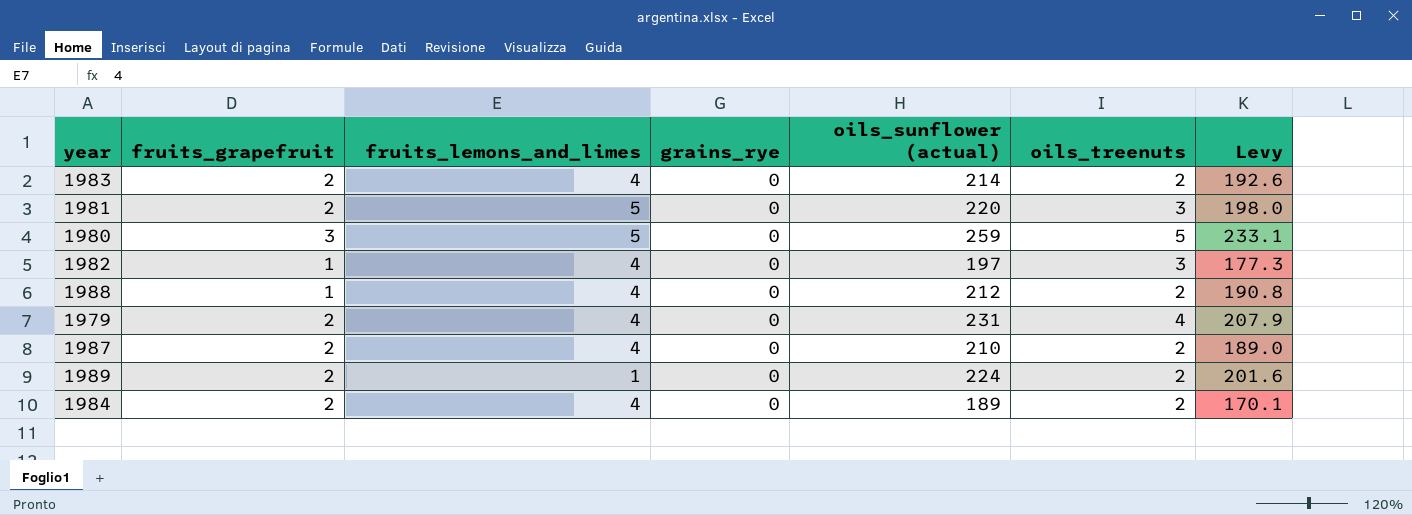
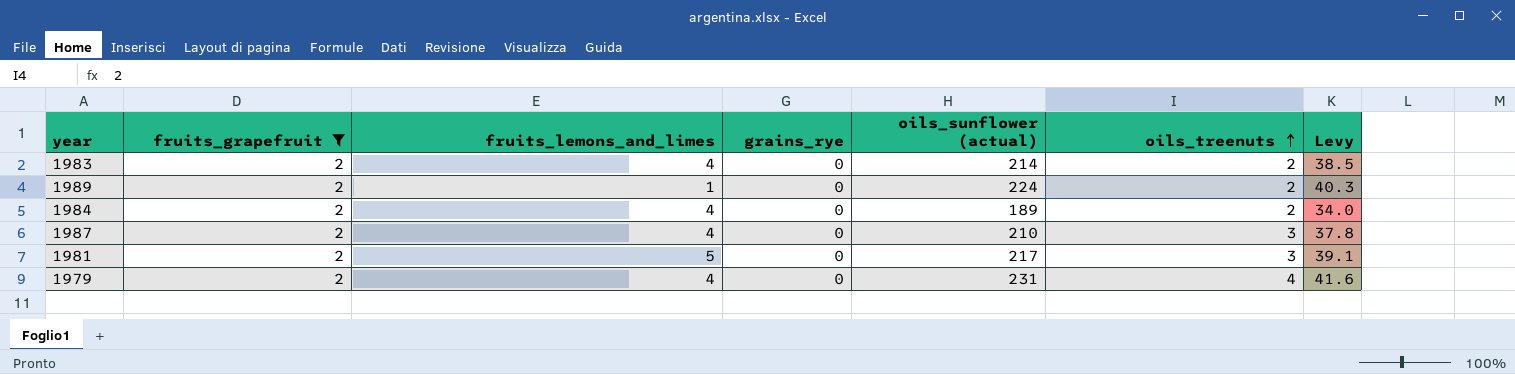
filter: none -> fruits_grapefruit = 2
row order: none -> oils_treenuts ascending
column Levy | formula: [oils_sunflower (actual)] * 0.9 -> [oils_sunflower (actual)] * 0.18
1987 | oils_treenuts: 2 -> 3
1981 | oils_sunflower (actual): 220 -> 217

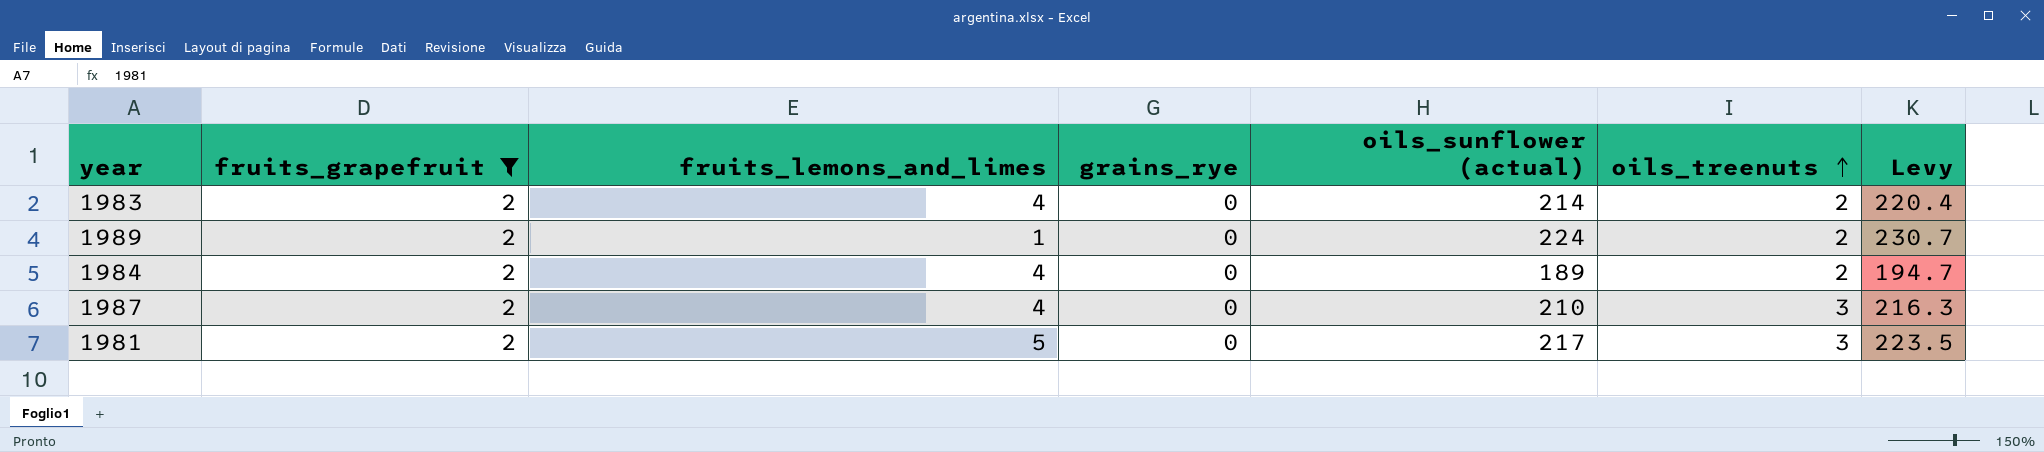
column Levy | formula: [oils_sunflower (actual)] * 0.18 -> [oils_sunflower (actual)] * 1.03
row 1979: 2 | 4 | 0 | 231 | 4 | 41.6 -> none

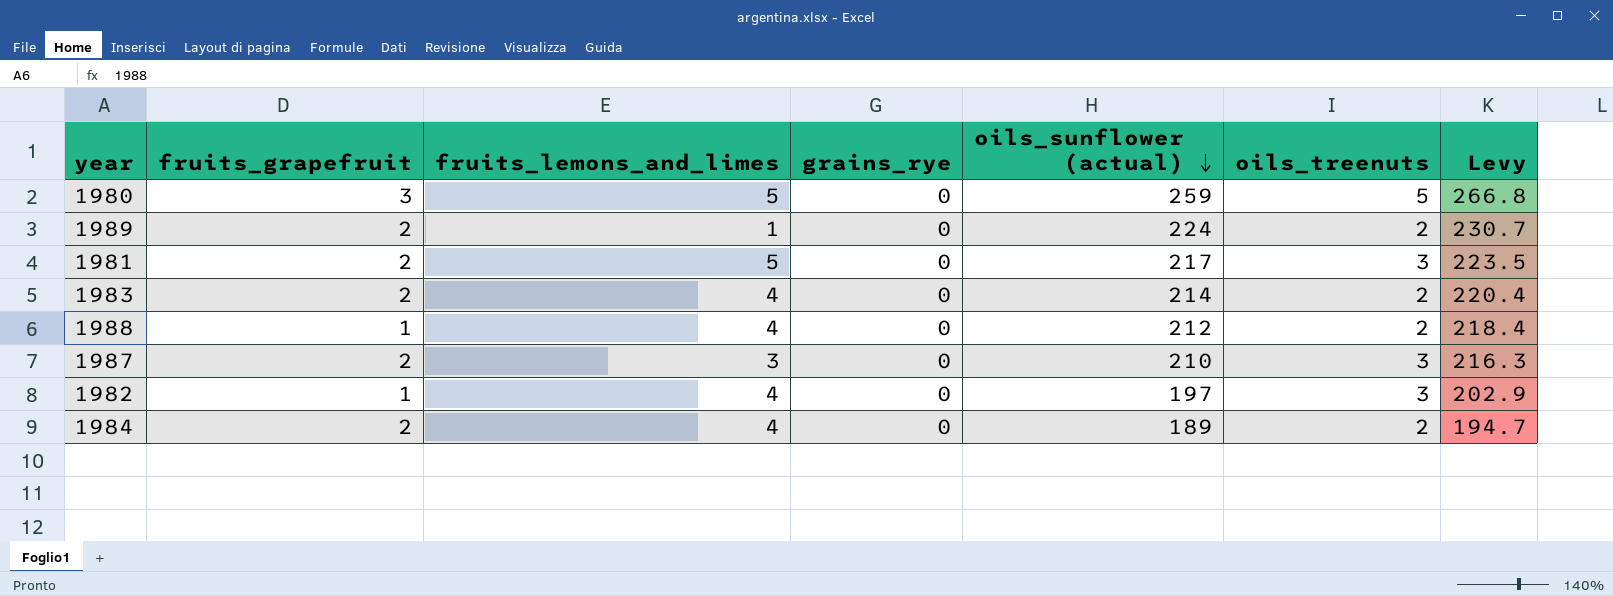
filter: fruits_grapefruit = 2 -> none
row order: oils_treenuts ascending -> oils_sunflower (actual) descending
1987 | fruits_lemons_and_limes: 4 -> 3

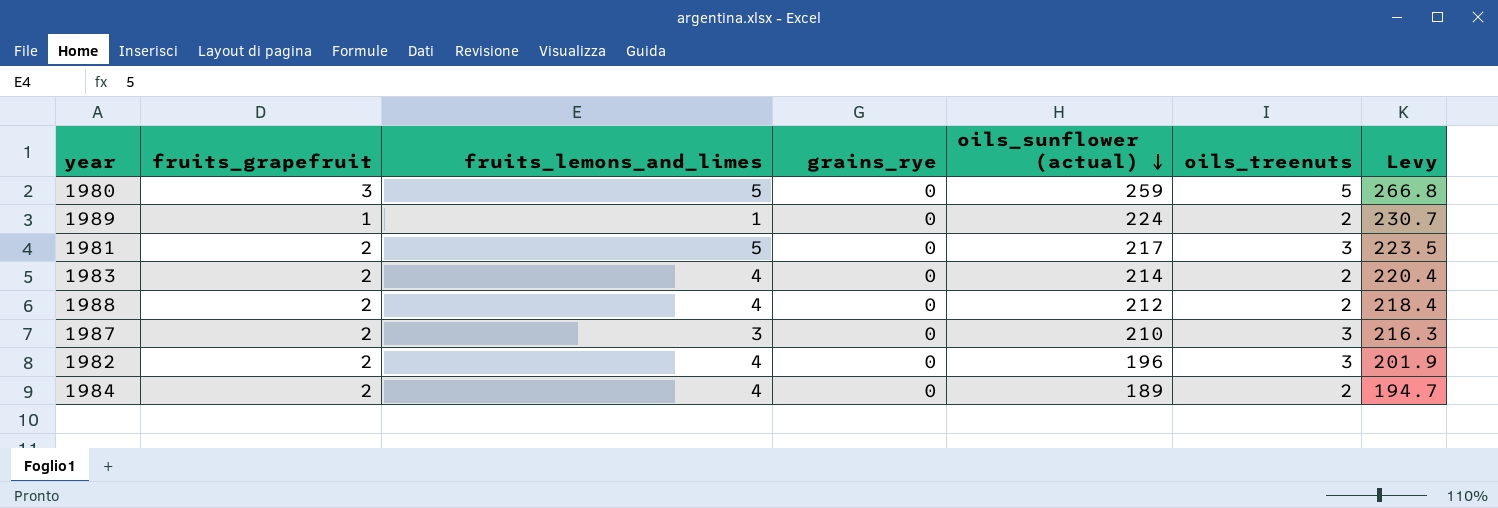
1989 | fruits_grapefruit: 2 -> 1
1988 | fruits_grapefruit: 1 -> 2
1982 | fruits_grapefruit: 1 -> 2
1982 | oils_sunflower (actual): 197 -> 196
1982 | Levy: 202.9 -> 201.9

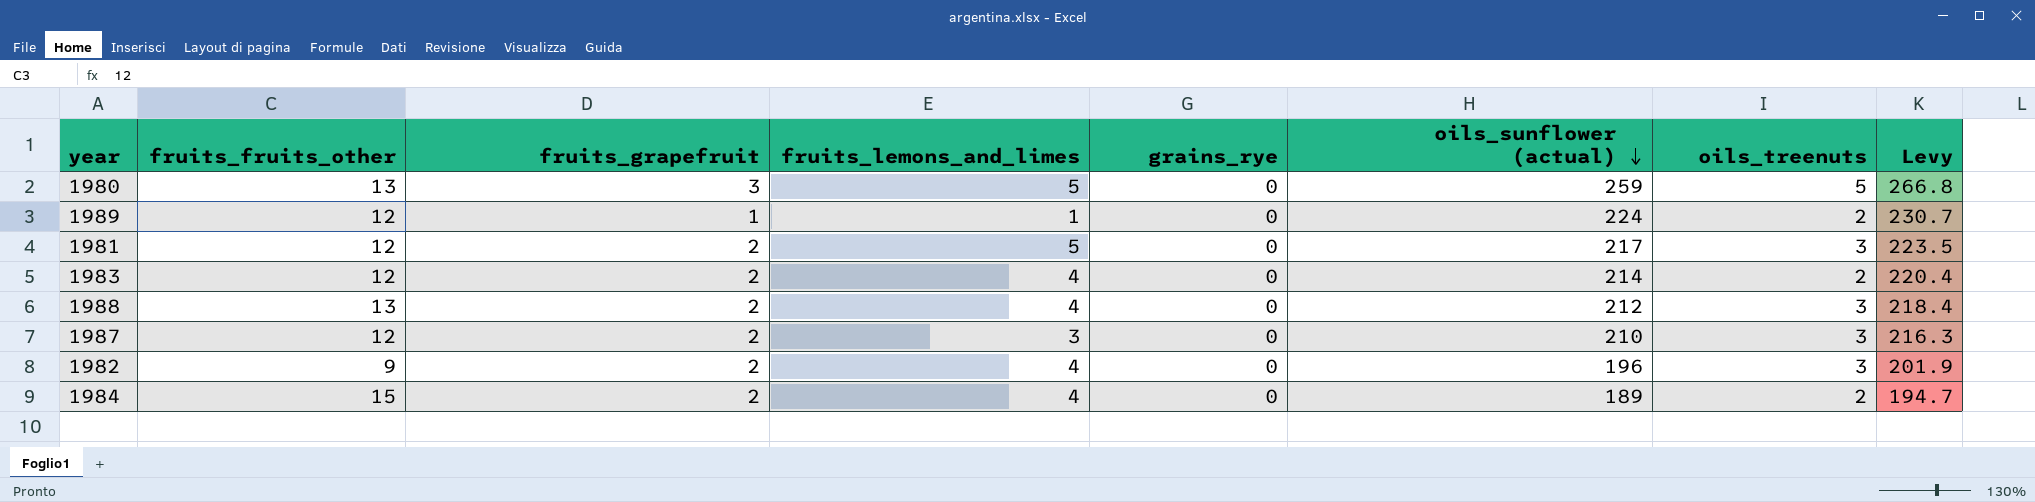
column fruits_fruits_other | position: none -> 2
1988 | oils_treenuts: 2 -> 3

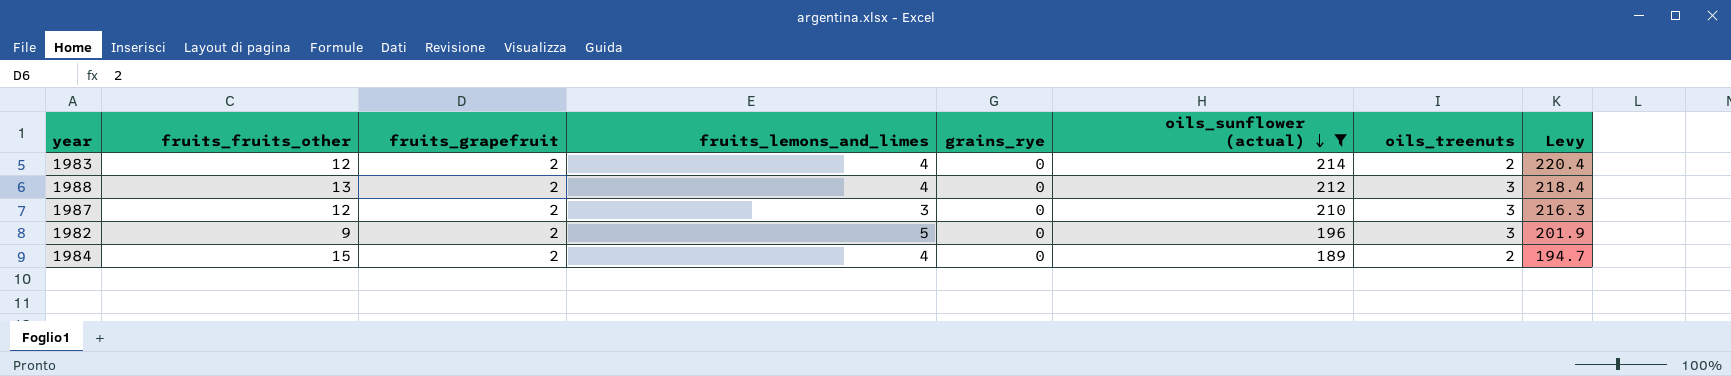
filter: none -> oils_sunflower (actual) <= 214
1982 | fruits_lemons_and_limes: 4 -> 5

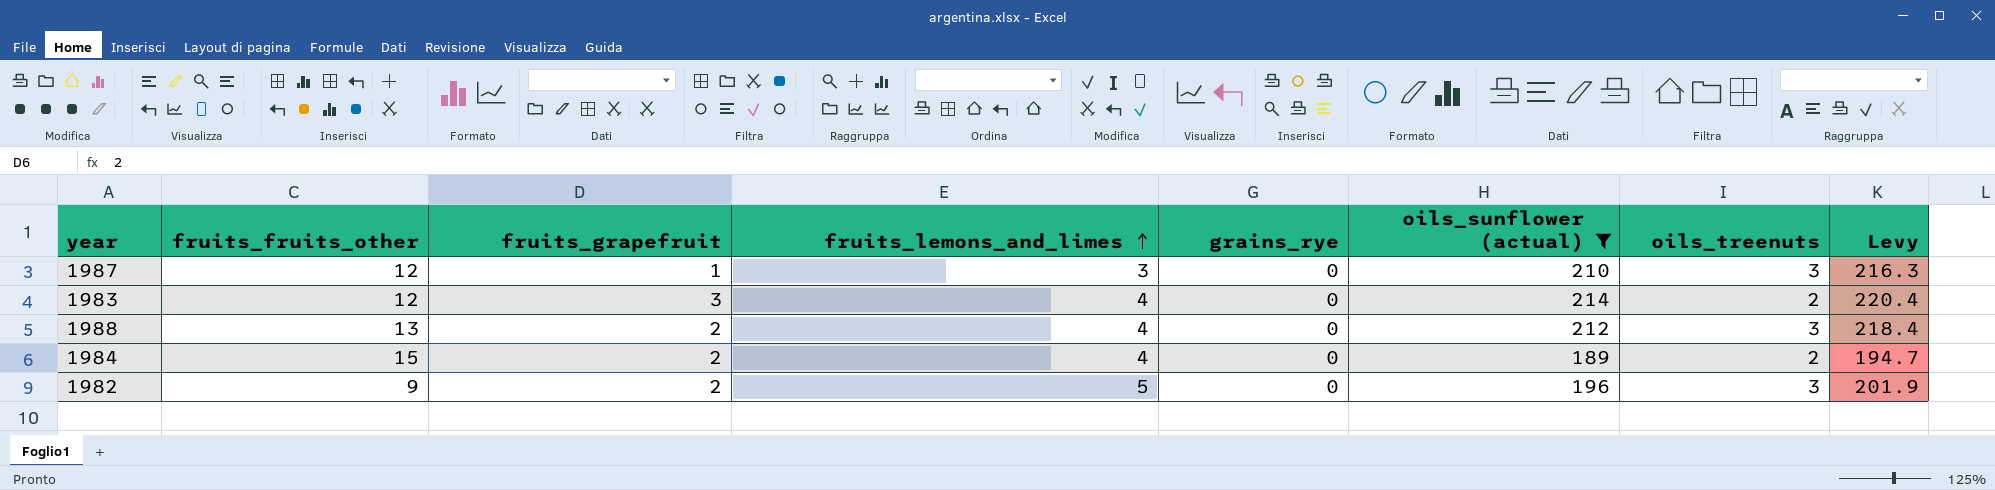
row order: oils_sunflower (actual) descending -> fruits_lemons_and_limes ascending
1987 | fruits_grapefruit: 2 -> 1
1983 | fruits_grapefruit: 2 -> 3

